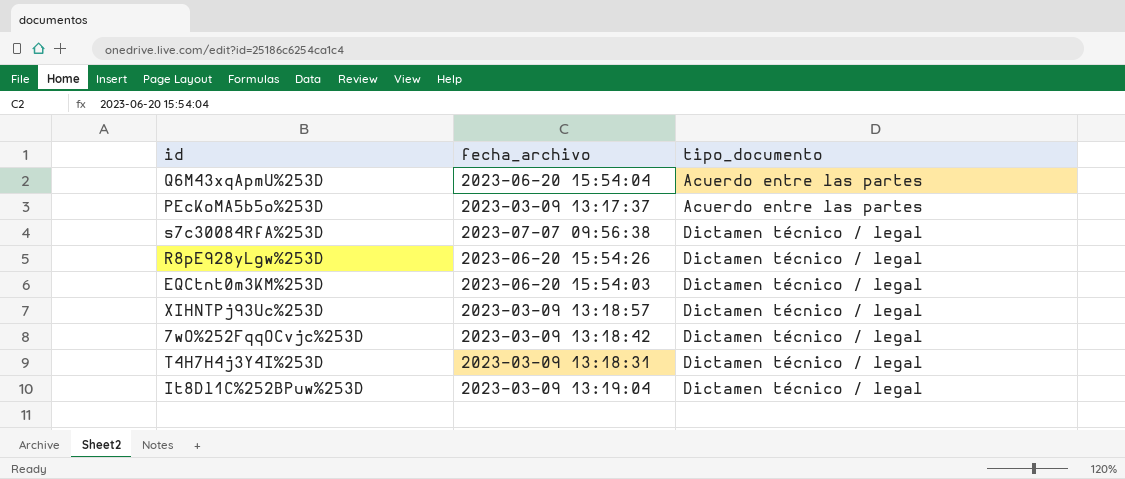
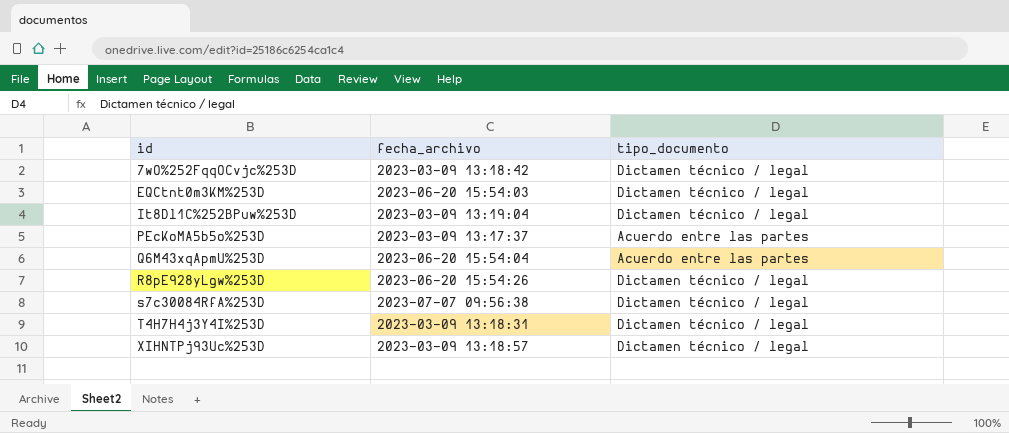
row order: tipo_documento ascending -> id ascending

